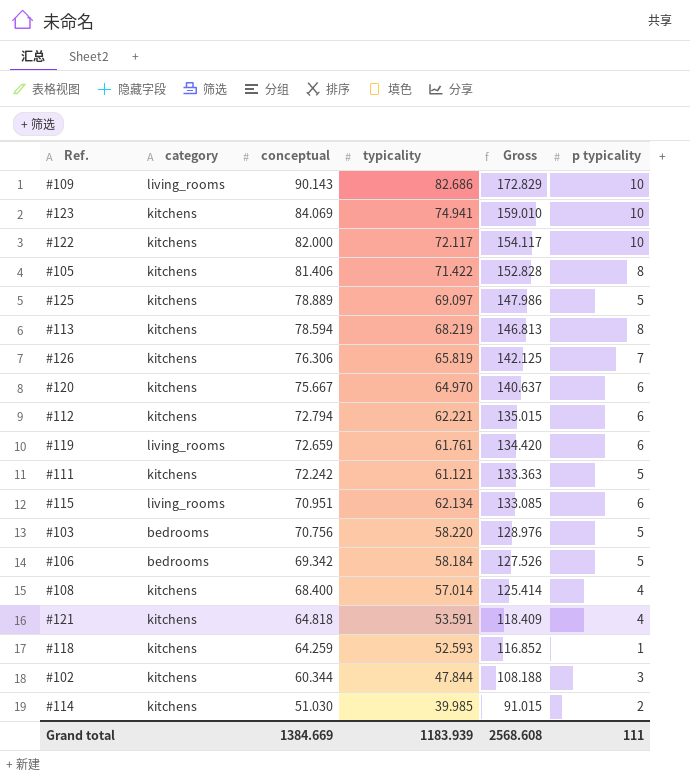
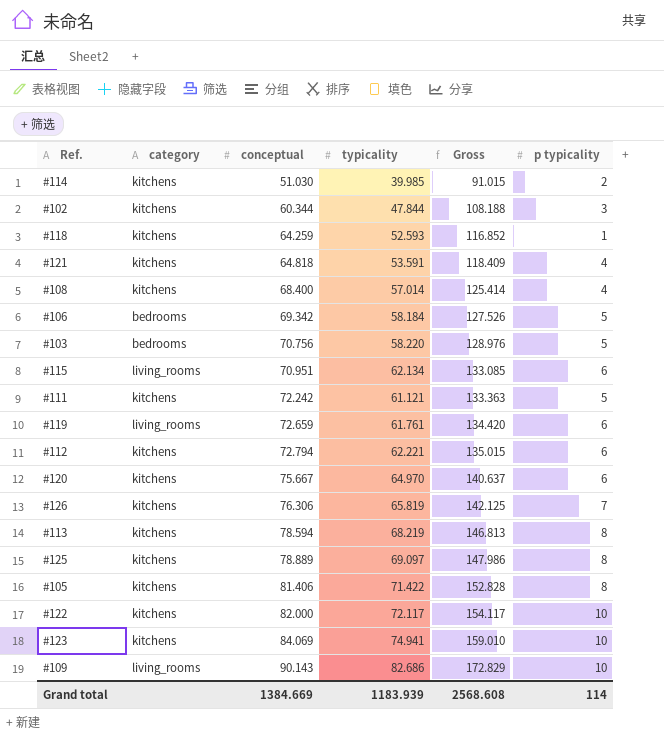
row order: conceptual descending -> conceptual ascending
#125 | p typicality: 5 -> 8
Grand total | p typicality: 111 -> 114

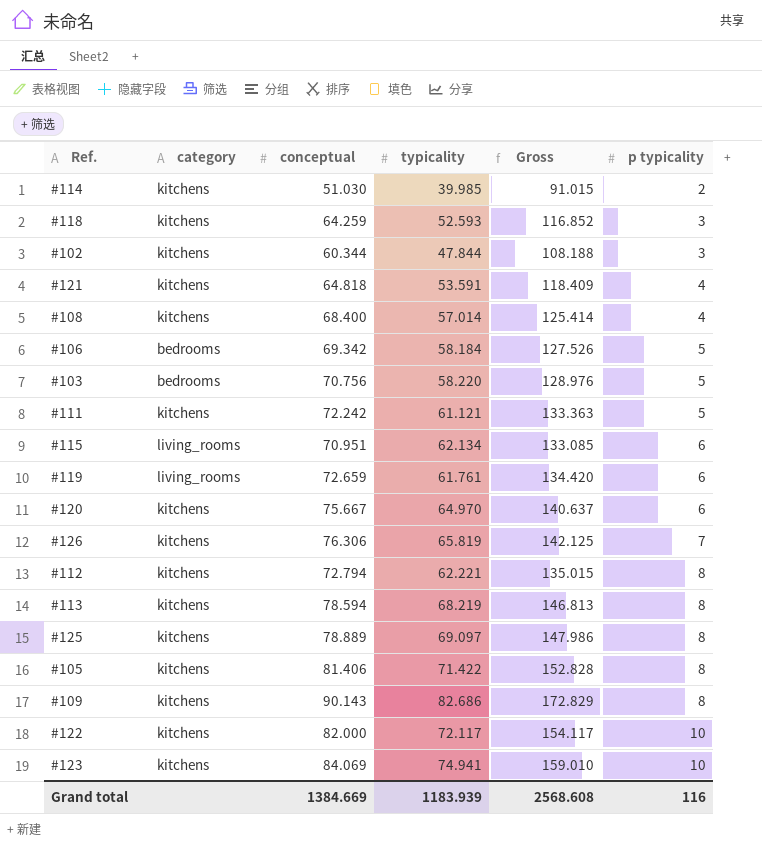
row order: conceptual ascending -> p typicality ascending
#118 | p typicality: 1 -> 3
#112 | p typicality: 6 -> 8
#109 | category: living_rooms -> kitchens
#109 | p typicality: 10 -> 8
Grand total | p typicality: 114 -> 116

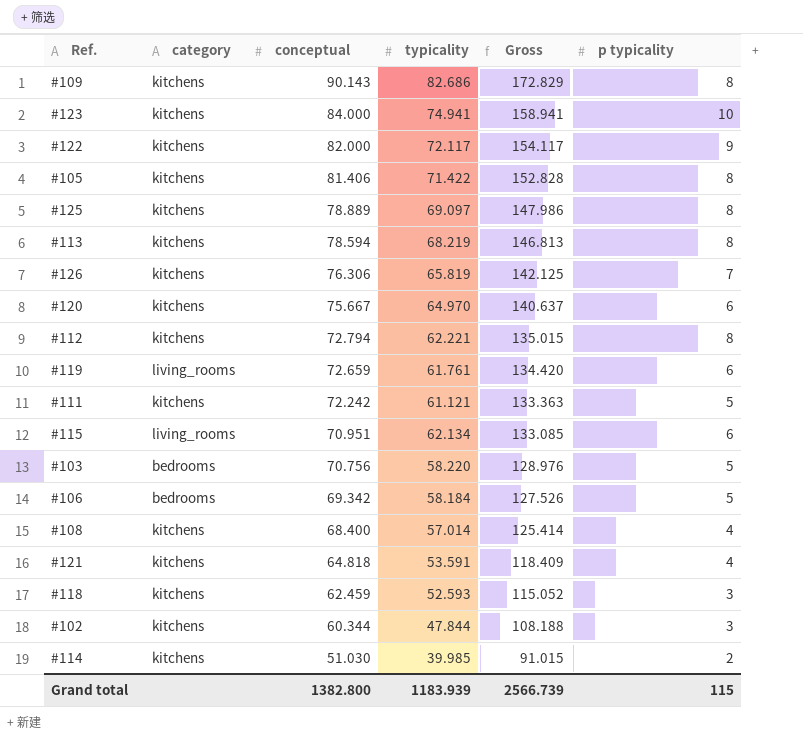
row order: p typicality ascending -> conceptual descending
#123 | conceptual: 84.069 -> 84.000
#123 | Gross: 159.010 -> 158.941
#122 | p typicality: 10 -> 9
#118 | conceptual: 64.259 -> 62.459
#118 | Gross: 116.852 -> 115.052
Grand total | conceptual: 1384.669 -> 1382.800
Grand total | Gross: 2568.608 -> 2566.739
Grand total | p typicality: 116 -> 115

